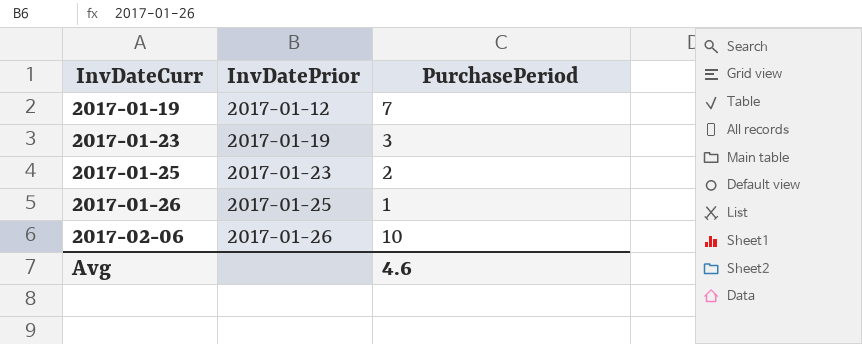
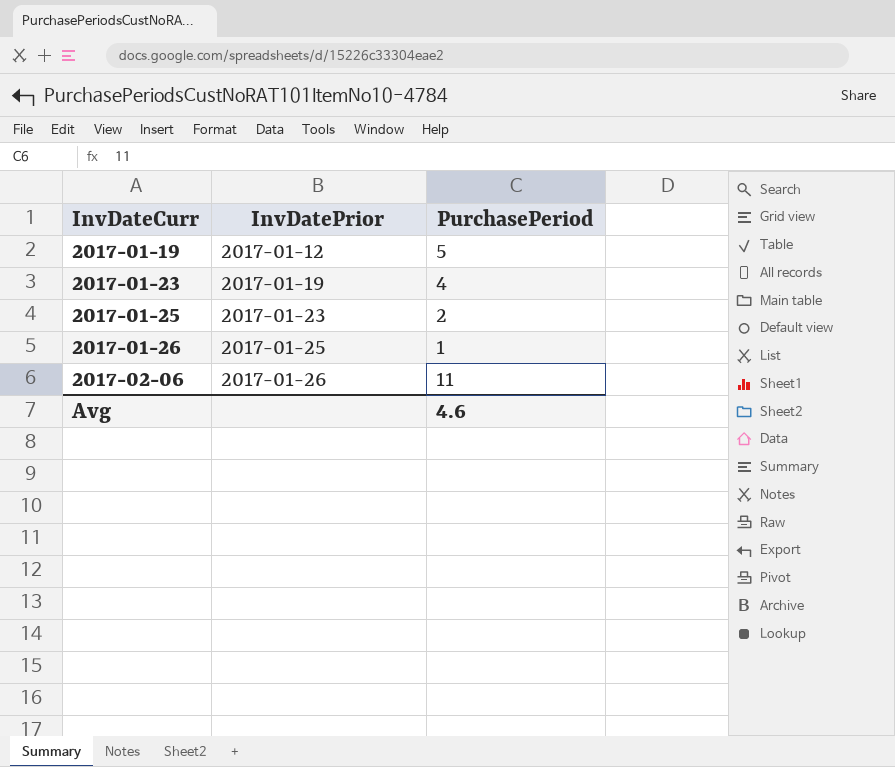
2017-01-19 | PurchasePeriod: 7 -> 5
2017-01-23 | PurchasePeriod: 3 -> 4
2017-02-06 | PurchasePeriod: 10 -> 11

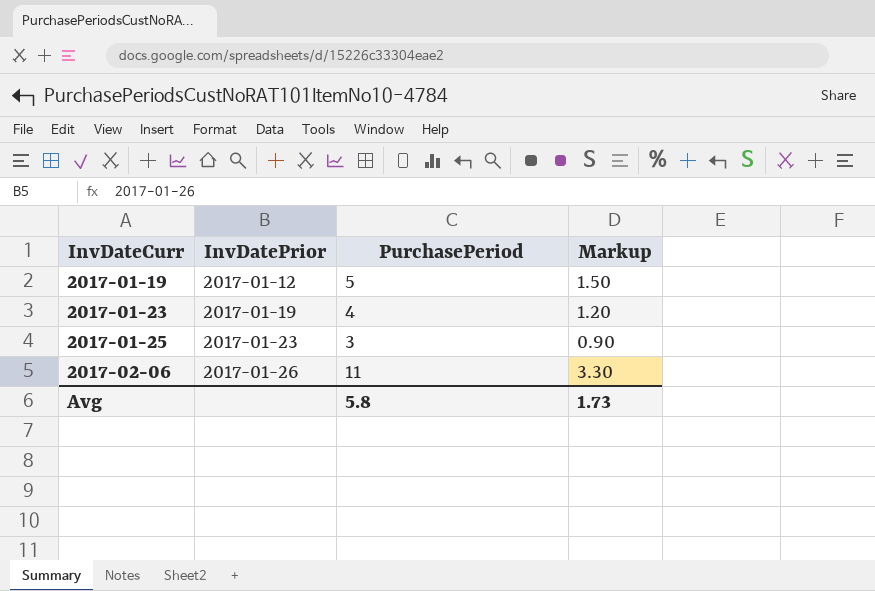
column Markup | formula: none -> [PurchasePeriod] * 0.3
row 2017-01-26: 2017-01-25 | 1 -> none
2017-01-25 | PurchasePeriod: 2 -> 3
Avg | PurchasePeriod: 4.6 -> 5.8

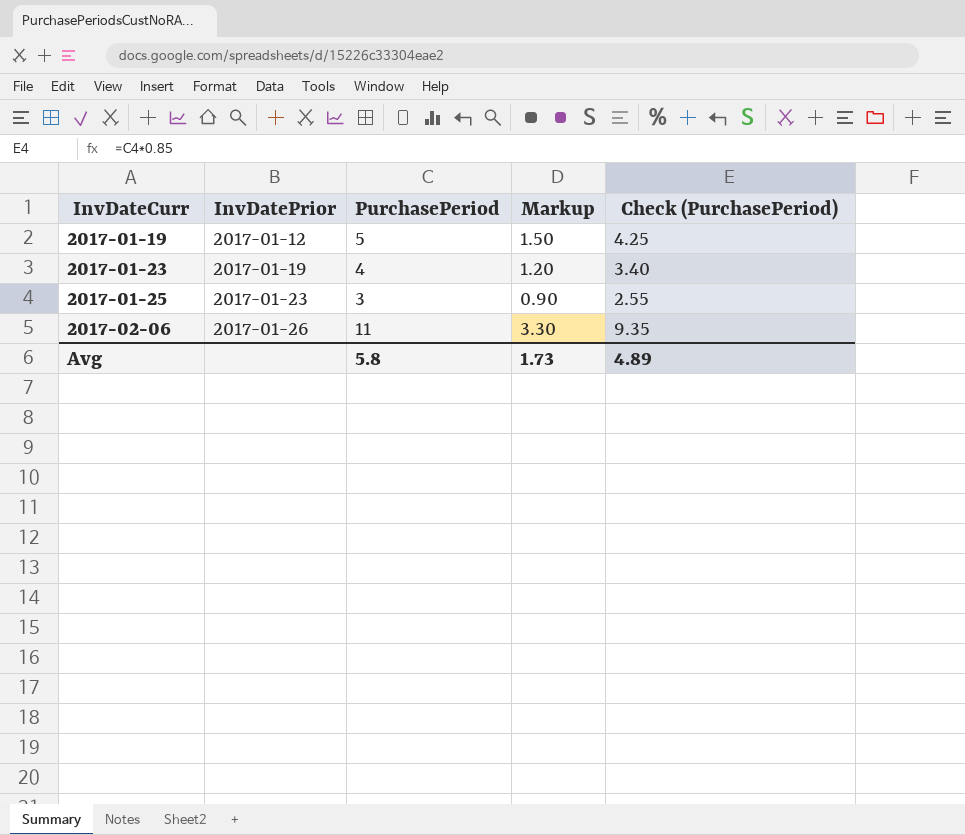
column Check (PurchasePeriod) | formula: none -> [PurchasePeriod] * 0.85

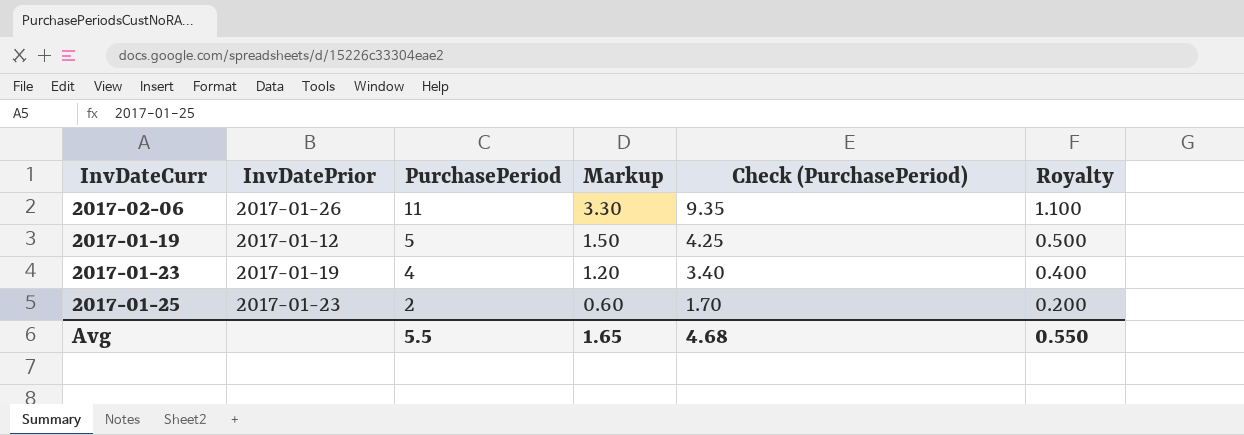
row order: InvDateCurr ascending -> PurchasePeriod descending
column Royalty | formula: none -> [PurchasePeriod] * 0.1
2017-01-25 | PurchasePeriod: 3 -> 2
2017-01-25 | Markup: 0.90 -> 0.60
2017-01-25 | Check (PurchasePeriod): 2.55 -> 1.70
Avg | PurchasePeriod: 5.8 -> 5.5
Avg | Markup: 1.73 -> 1.65
Avg | Check (PurchasePeriod): 4.89 -> 4.68

